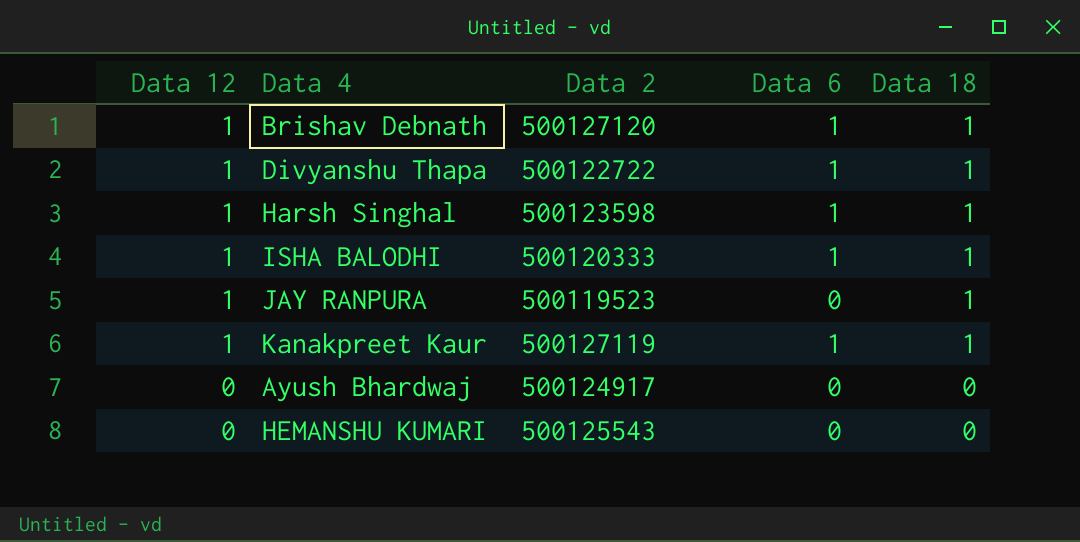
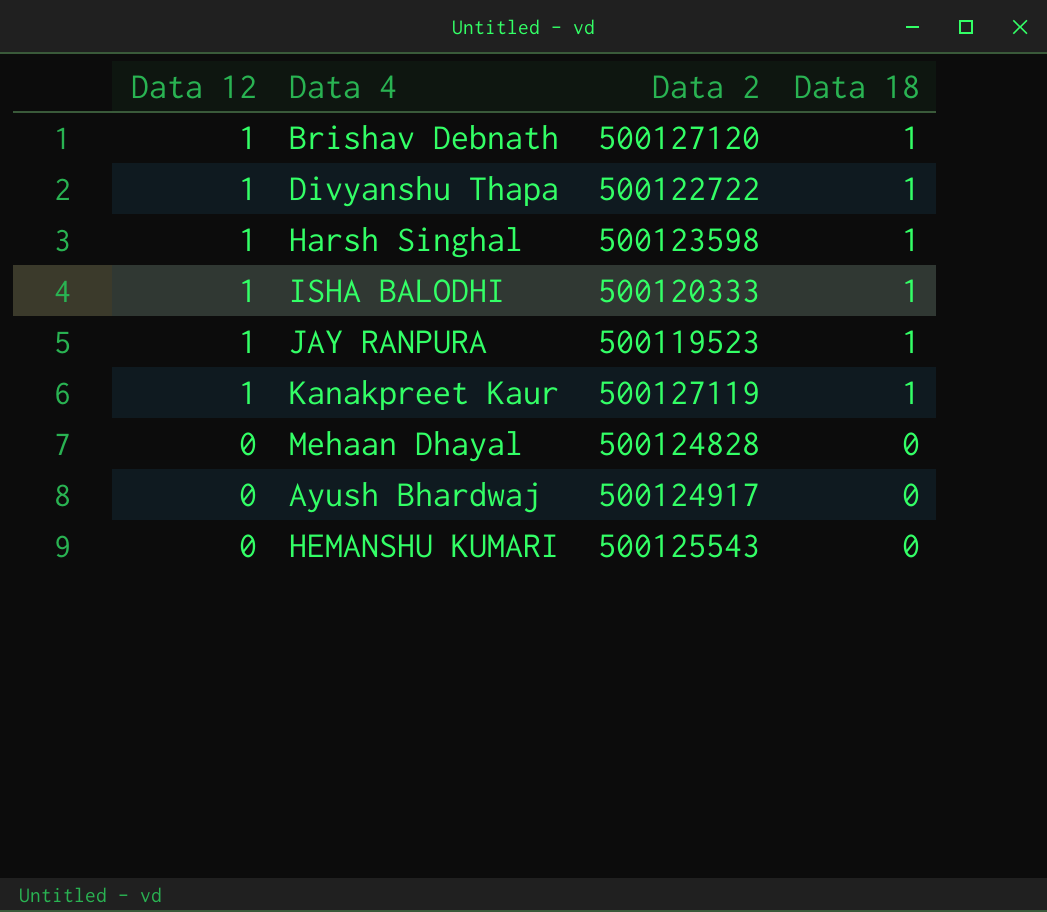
column Data 6 | position: 4 -> none
row Mehaan Dhayal: none -> 0 | 500124828 | 0

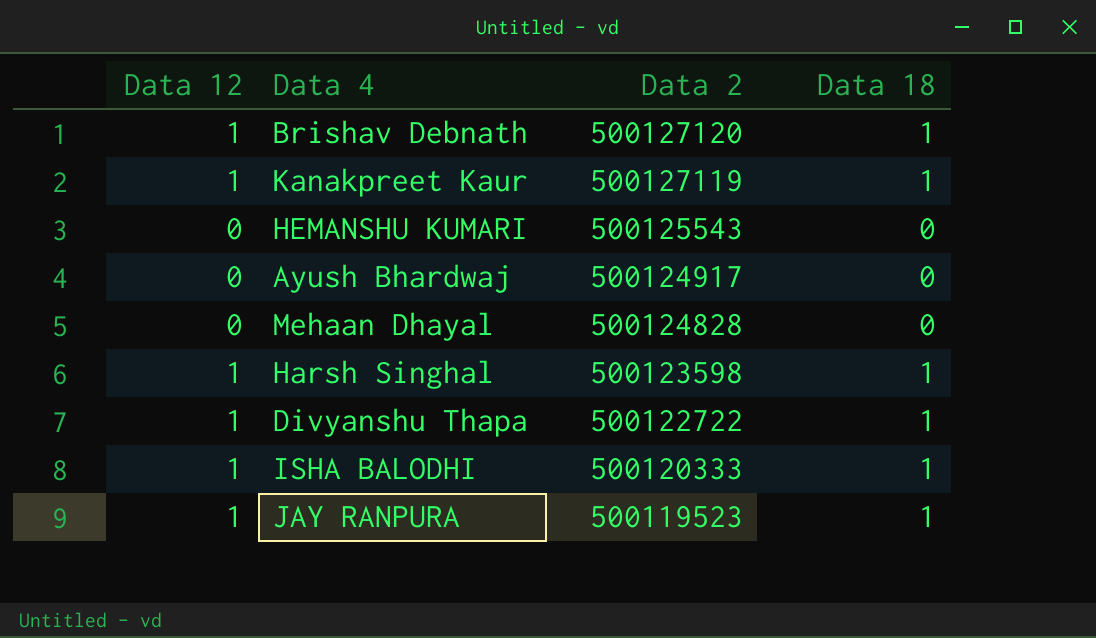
row order: Data 12 descending -> Data 2 descending

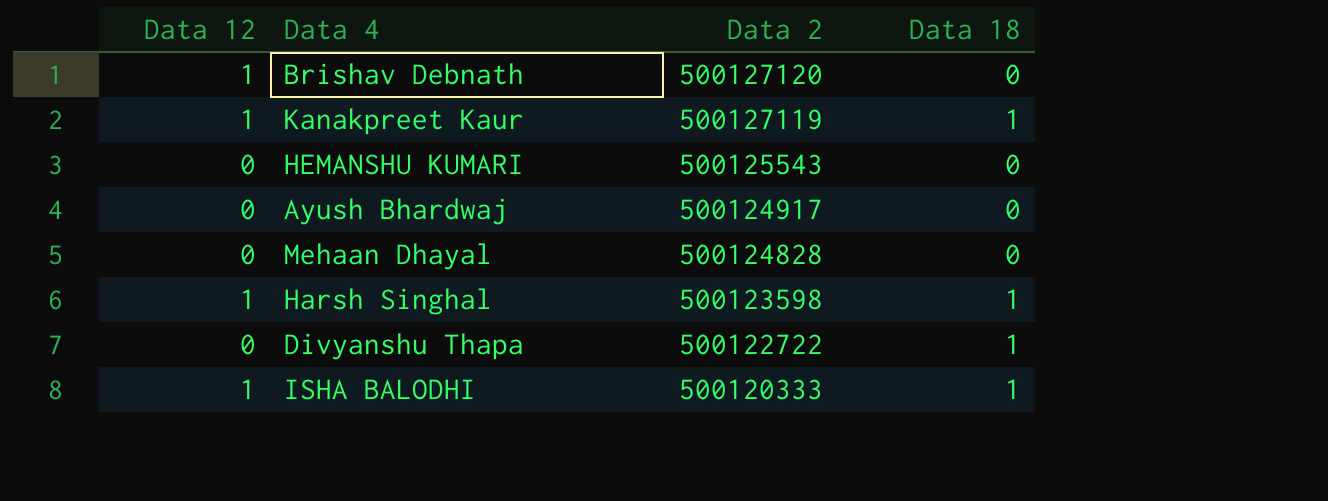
row JAY RANPURA: 1 | 500119523 | 1 -> none
Brishav Debnath | Data 18: 1 -> 0
Divyanshu Thapa | Data 12: 1 -> 0

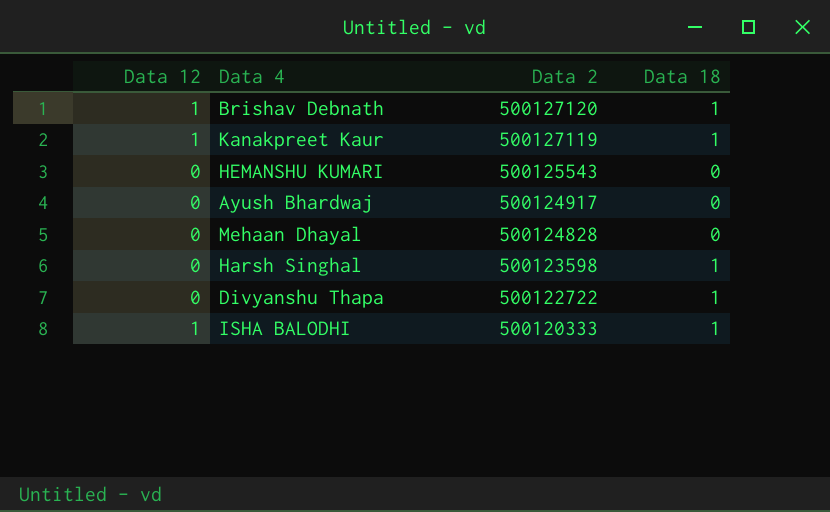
Brishav Debnath | Data 18: 0 -> 1
Harsh Singhal | Data 12: 1 -> 0

